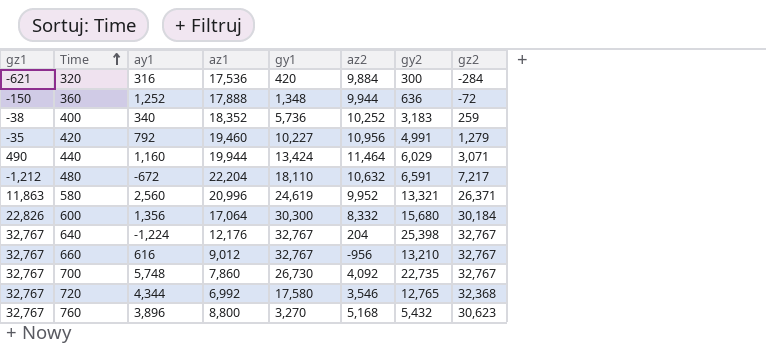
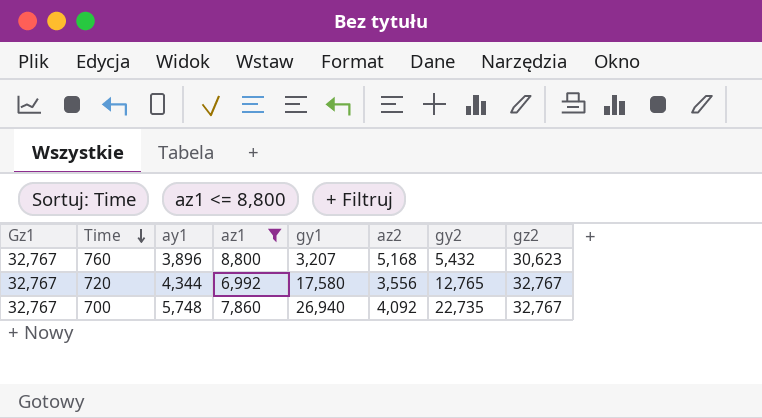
filter: none -> az1 <= 8,800
row order: Time ascending -> Time descending
column name: gz1 -> Gz1
760 | gy1: 3,270 -> 3,207
720 | az2: 3,546 -> 3,556
720 | gz2: 32,368 -> 32,767
700 | gy1: 26,730 -> 26,940

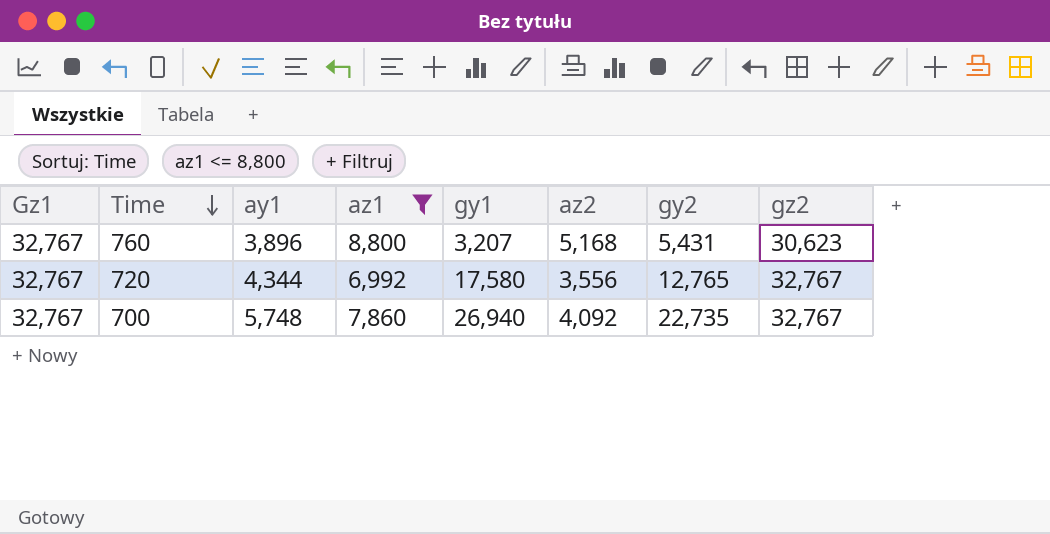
760 | gy2: 5,432 -> 5,431

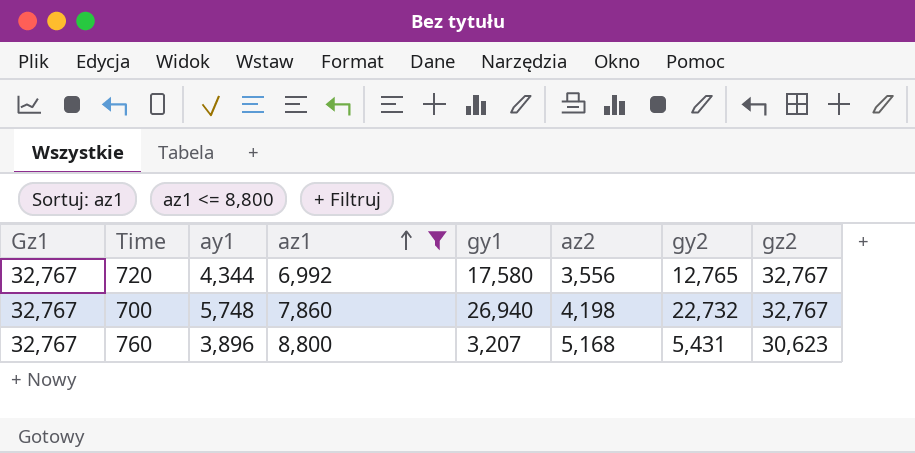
row order: Time descending -> az1 ascending
700 | az2: 4,092 -> 4,198
700 | gy2: 22,735 -> 22,732

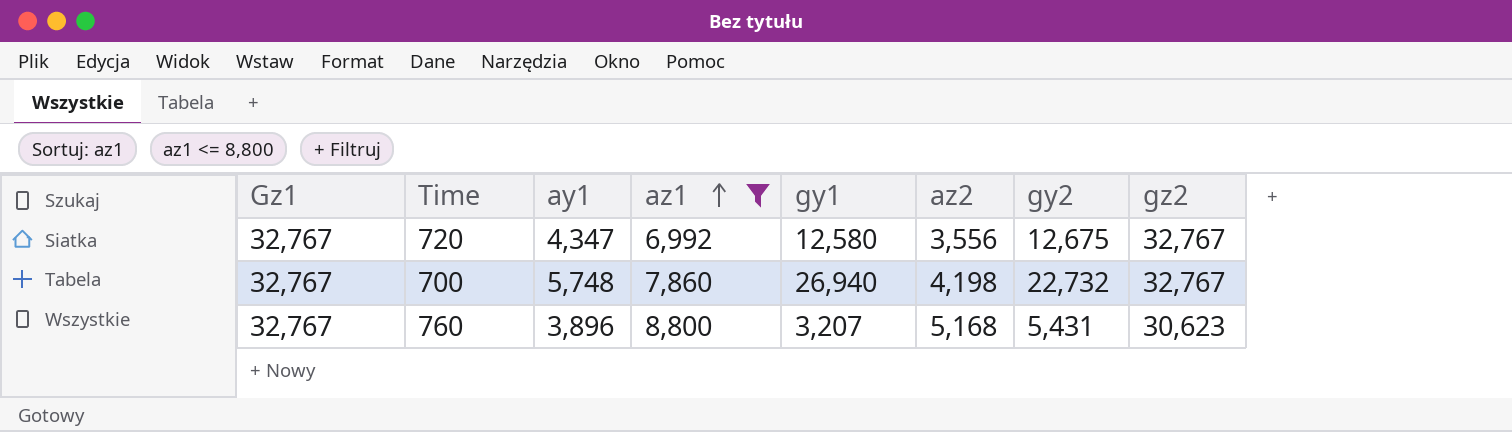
720 | ay1: 4,344 -> 4,347
720 | gy1: 17,580 -> 12,580
720 | gy2: 12,765 -> 12,675

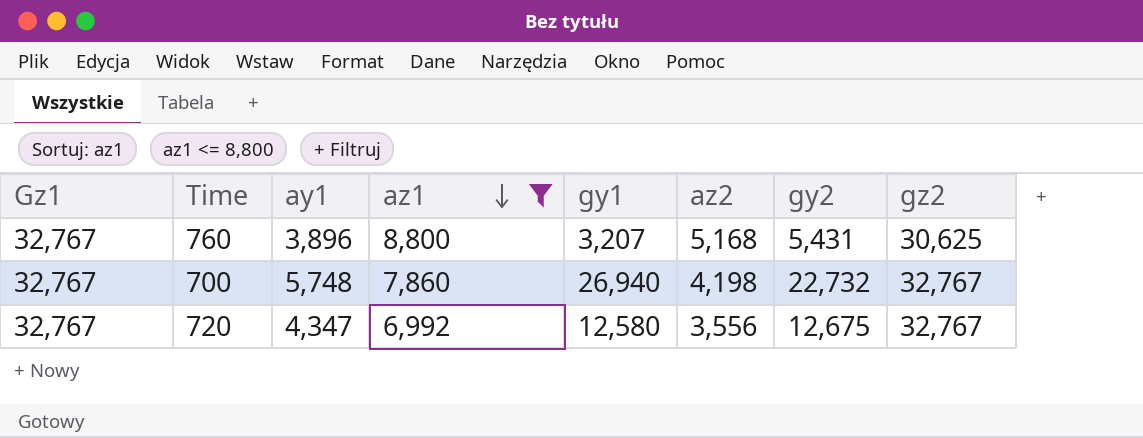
row order: az1 ascending -> az1 descending
760 | gz2: 30,623 -> 30,625

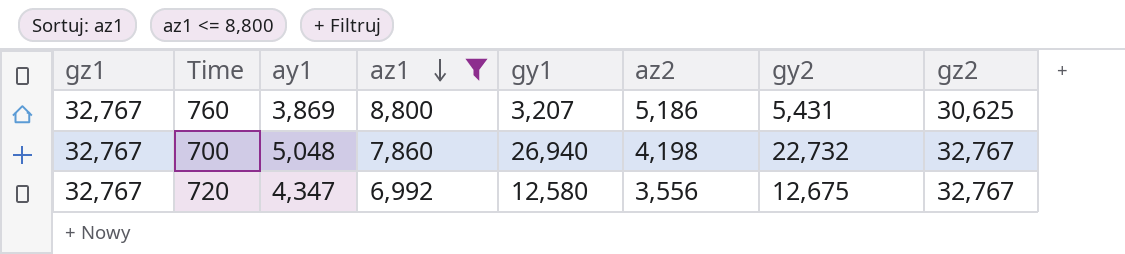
column name: Gz1 -> gz1
760 | ay1: 3,896 -> 3,869
760 | az2: 5,168 -> 5,186
700 | ay1: 5,748 -> 5,048

